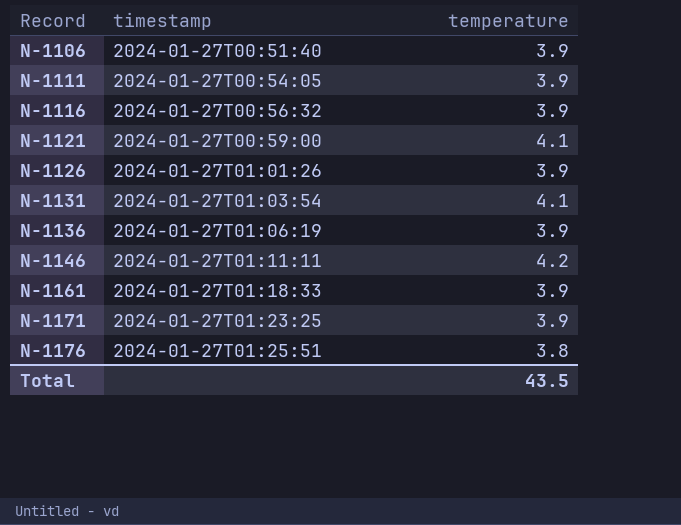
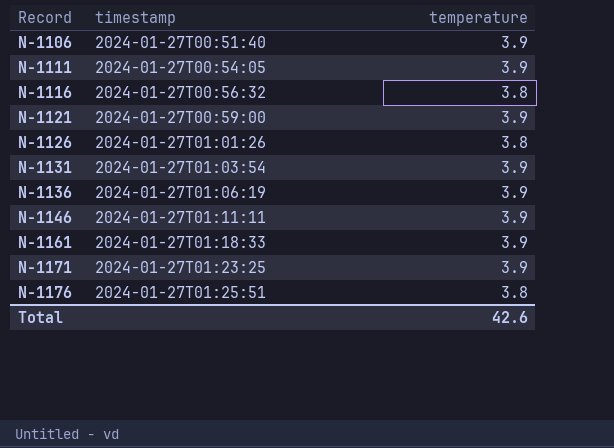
N-1116 | temperature: 3.9 -> 3.8
N-1121 | temperature: 4.1 -> 3.9
N-1126 | temperature: 3.9 -> 3.8
N-1131 | temperature: 4.1 -> 3.9
N-1146 | temperature: 4.2 -> 3.9
Total | temperature: 43.5 -> 42.6

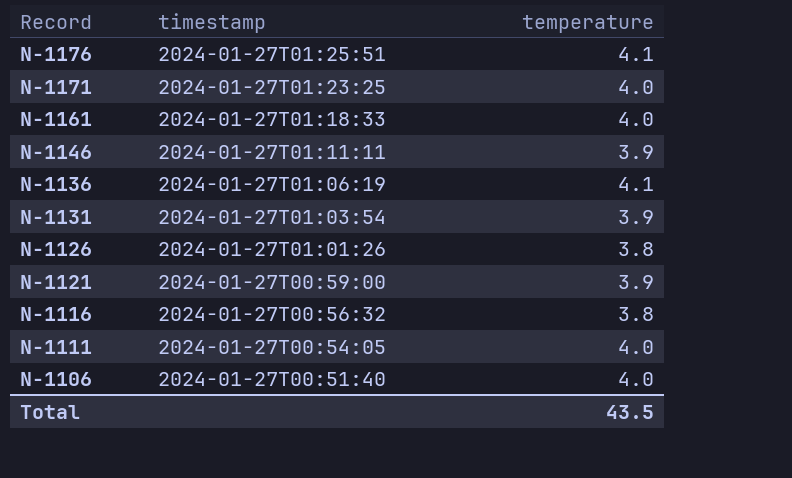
row order: Record ascending -> Record descending
N-1176 | temperature: 3.8 -> 4.1
N-1171 | temperature: 3.9 -> 4.0
N-1161 | temperature: 3.9 -> 4.0
N-1136 | temperature: 3.9 -> 4.1
N-1111 | temperature: 3.9 -> 4.0
N-1106 | temperature: 3.9 -> 4.0
Total | temperature: 42.6 -> 43.5

